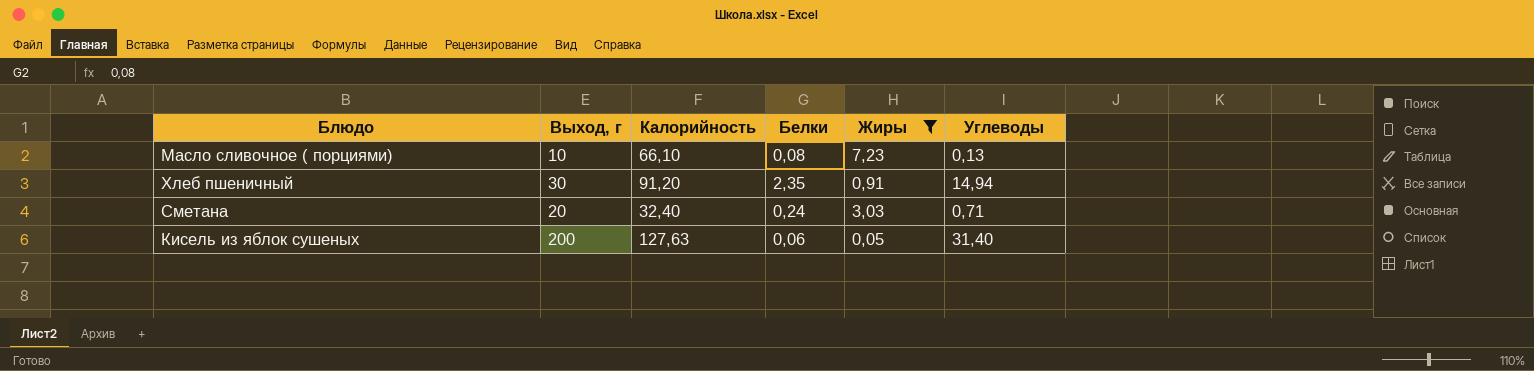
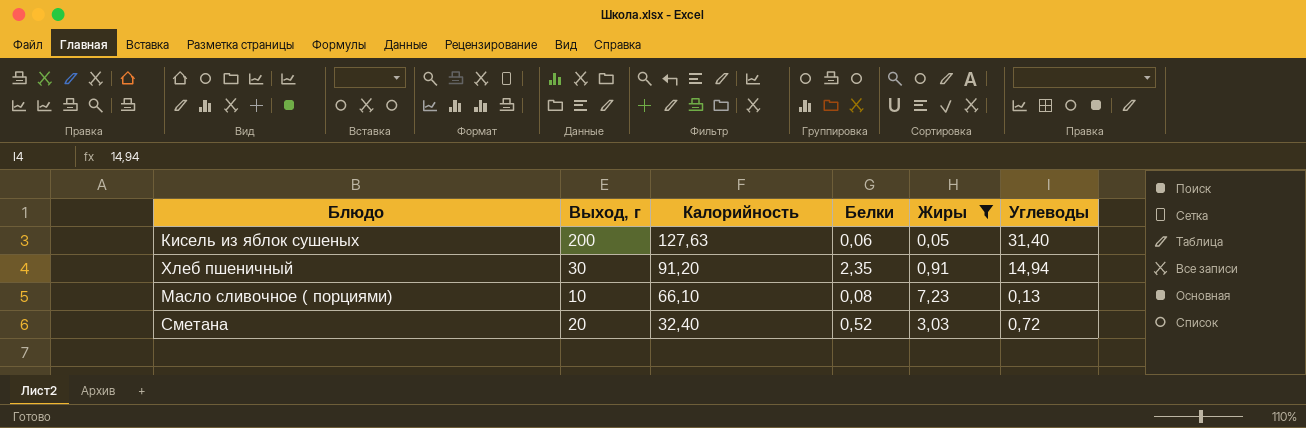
row order: none -> Калорийность descending
Сметана | Белки: 0,24 -> 0,52
Сметана | Углеводы: 0,71 -> 0,72

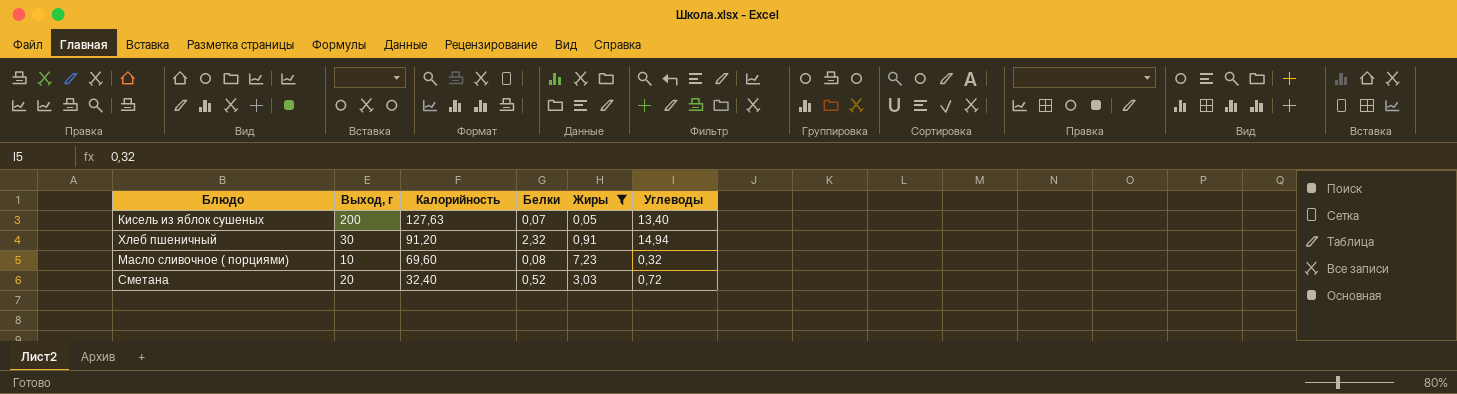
Кисель из яблок сушеных | Белки: 0,06 -> 0,07
Кисель из яблок сушеных | Углеводы: 31,40 -> 13,40
Хлеб пшеничный | Белки: 2,35 -> 2,32
Масло сливочное ( порциями) | Калорийность: 66,10 -> 69,60
Масло сливочное ( порциями) | Углеводы: 0,13 -> 0,32

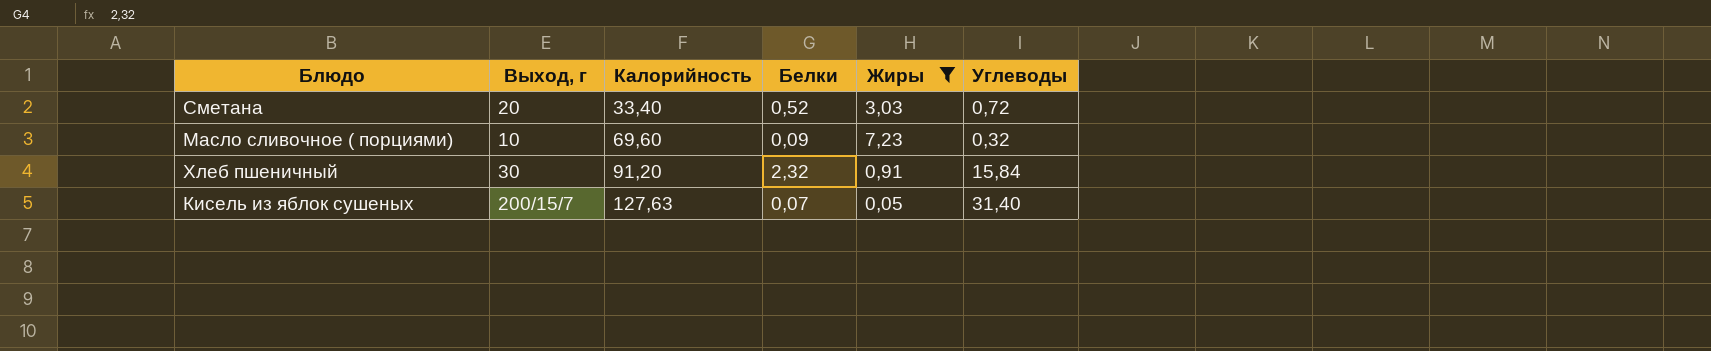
row order: Калорийность descending -> Калорийность ascending
Сметана | Калорийность: 32,40 -> 33,40
Масло сливочное ( порциями) | Белки: 0,08 -> 0,09
Хлеб пшеничный | Углеводы: 14,94 -> 15,84
Кисель из яблок сушеных | Выход, г: 200 -> 200/15/7
Кисель из яблок сушеных | Углеводы: 13,40 -> 31,40

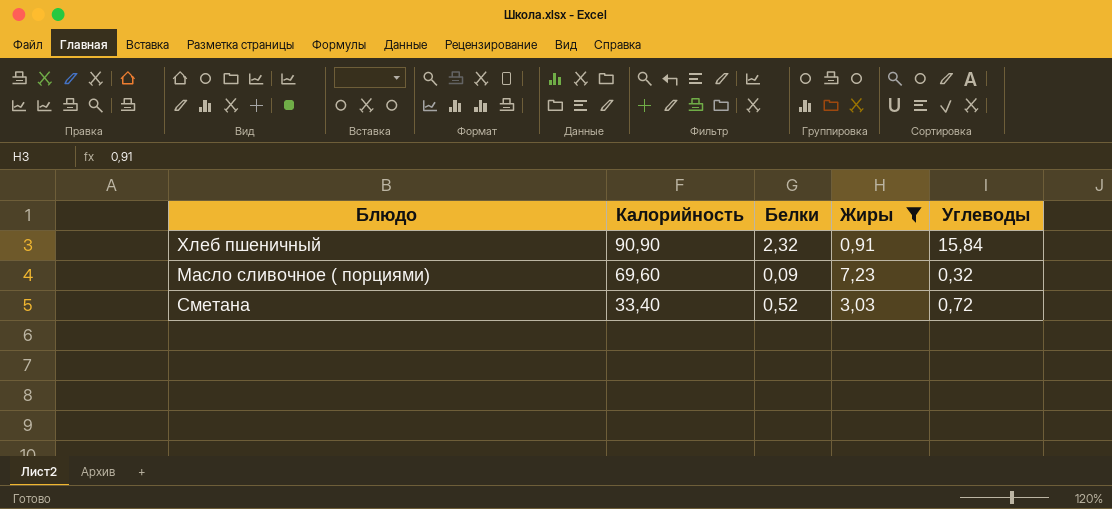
row order: Калорийность ascending -> Калорийность descending
column Выход, г | position: 2 -> none
row Кисель из яблок сушеных: 200/15/7 | 127,63 | 0,07 | 0,05 | 31,40 -> none
Хлеб пшеничный | Калорийность: 91,20 -> 90,90

